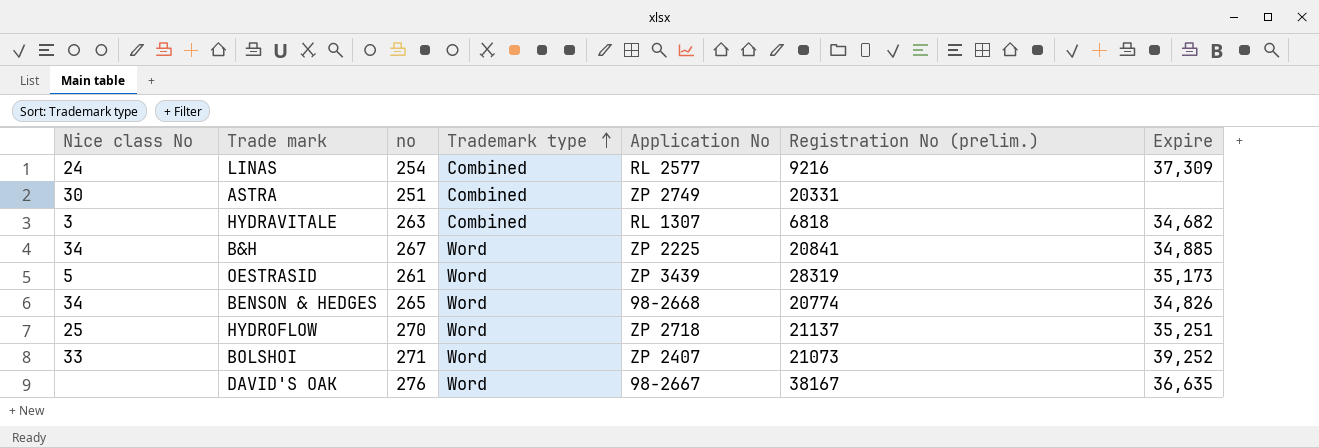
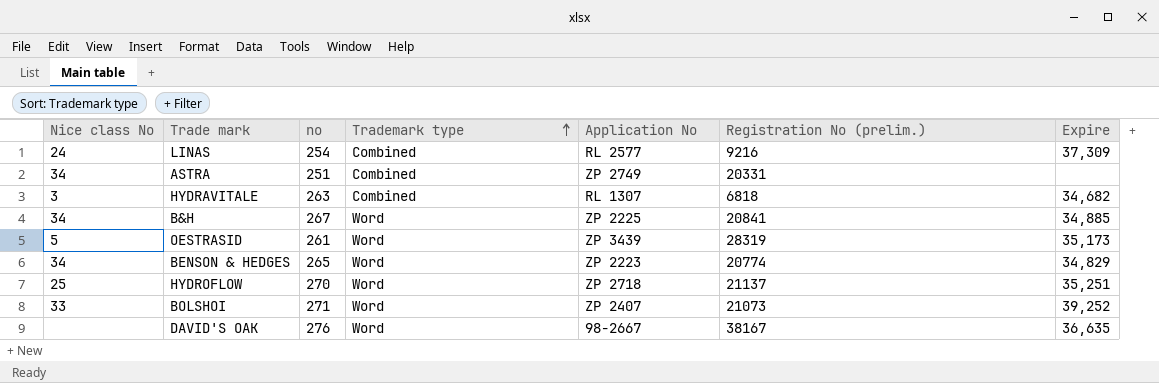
ASTRA | Nice class No: 30 -> 34
BENSON & HEDGES | Application No: 98-2668 -> ZP 2223
BENSON & HEDGES | Expire: 34,826 -> 34,829

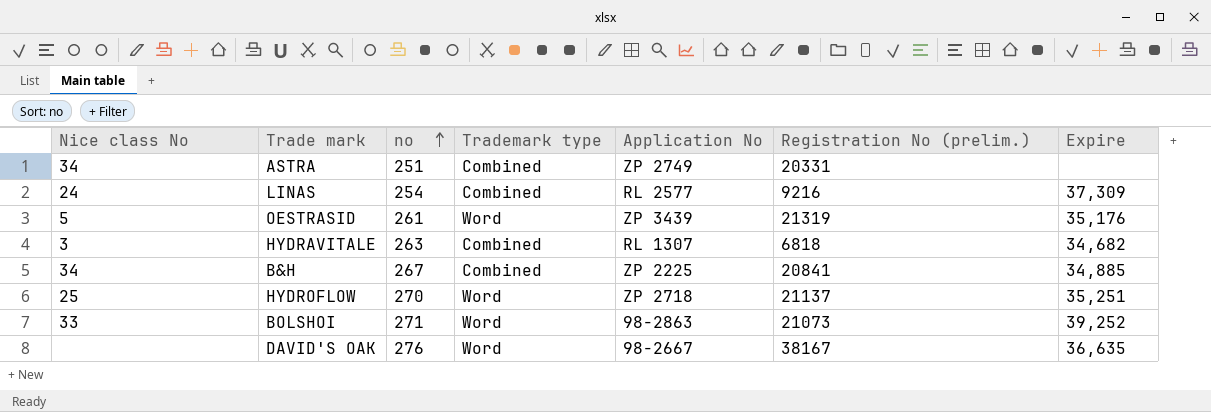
row order: Trademark type ascending -> no ascending
row BENSON & HEDGES: 34 | 265 | Word | ZP 2223 | 20774 | 34,829 -> none
OESTRASID | Registration No (prelim.): 28319 -> 21319
OESTRASID | Expire: 35,173 -> 35,176
B&H | Trademark type: Word -> Combined
BOLSHOI | Application No: ZP 2407 -> 98-2863

